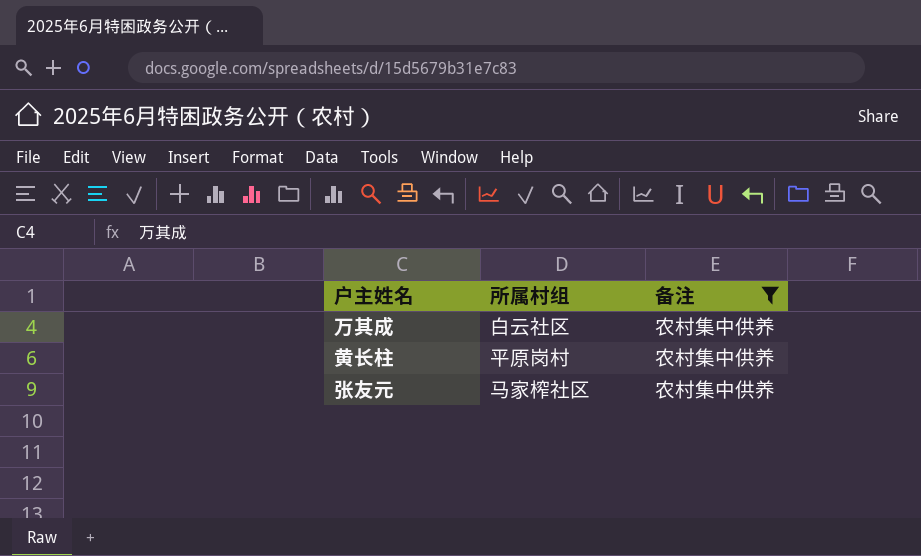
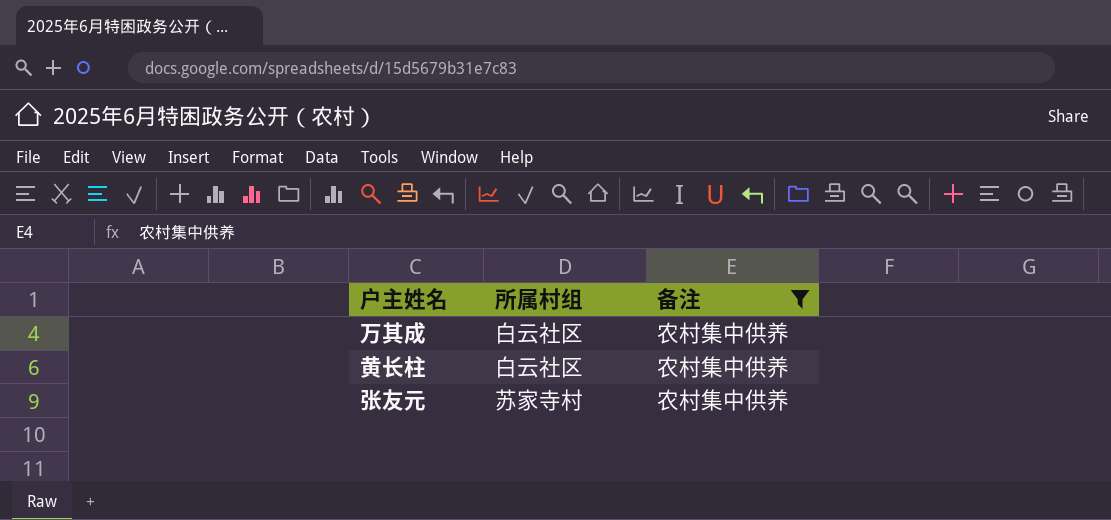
黄长柱 | 所属村组: 平原岗村 -> 白云社区
张友元 | 所属村组: 马家榨社区 -> 苏家寺村

